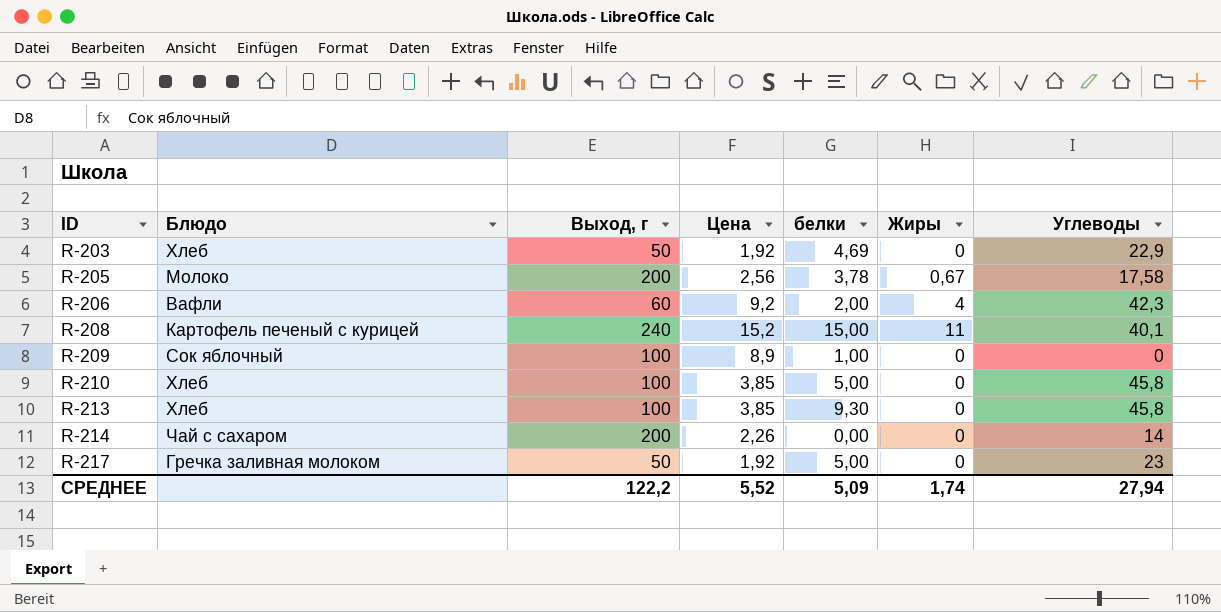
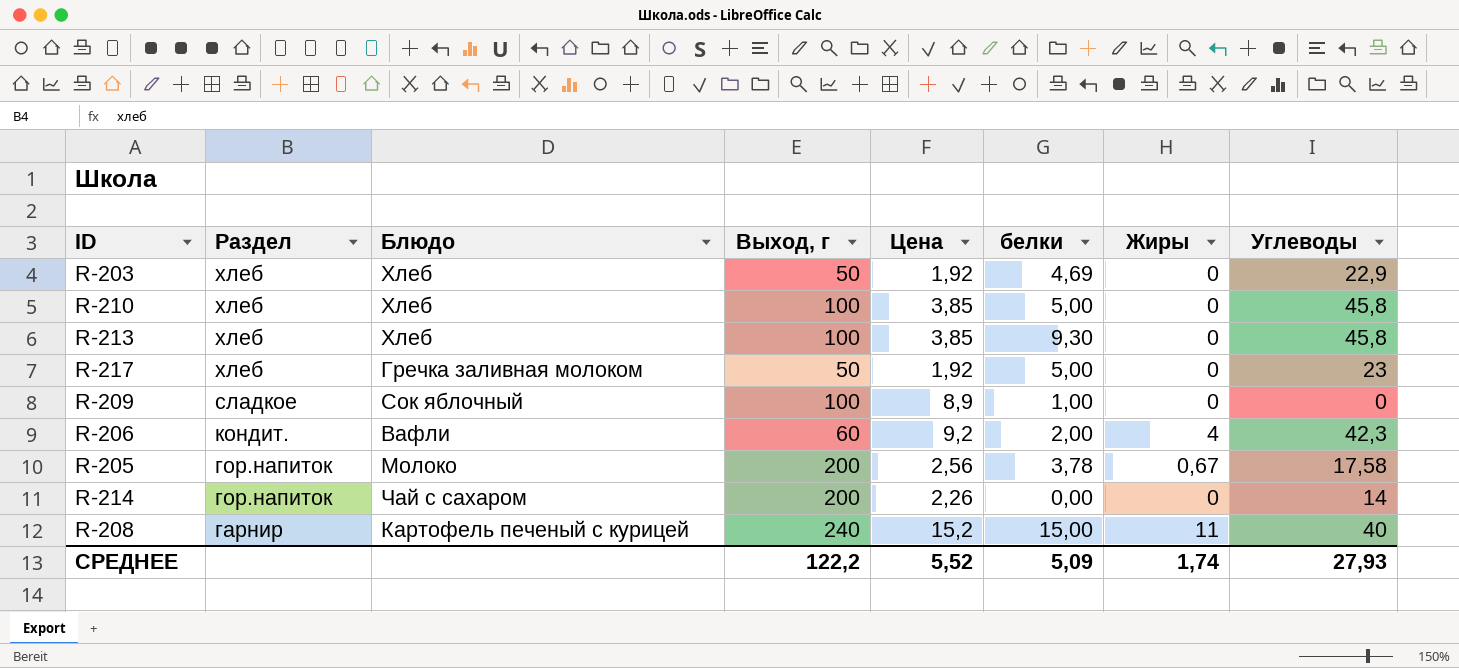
row order: ID ascending -> Раздел descending
column Раздел | position: none -> 2
R-208 | Углеводы: 40,1 -> 40
СРЕДНЕЕ | Углеводы: 27,94 -> 27,93

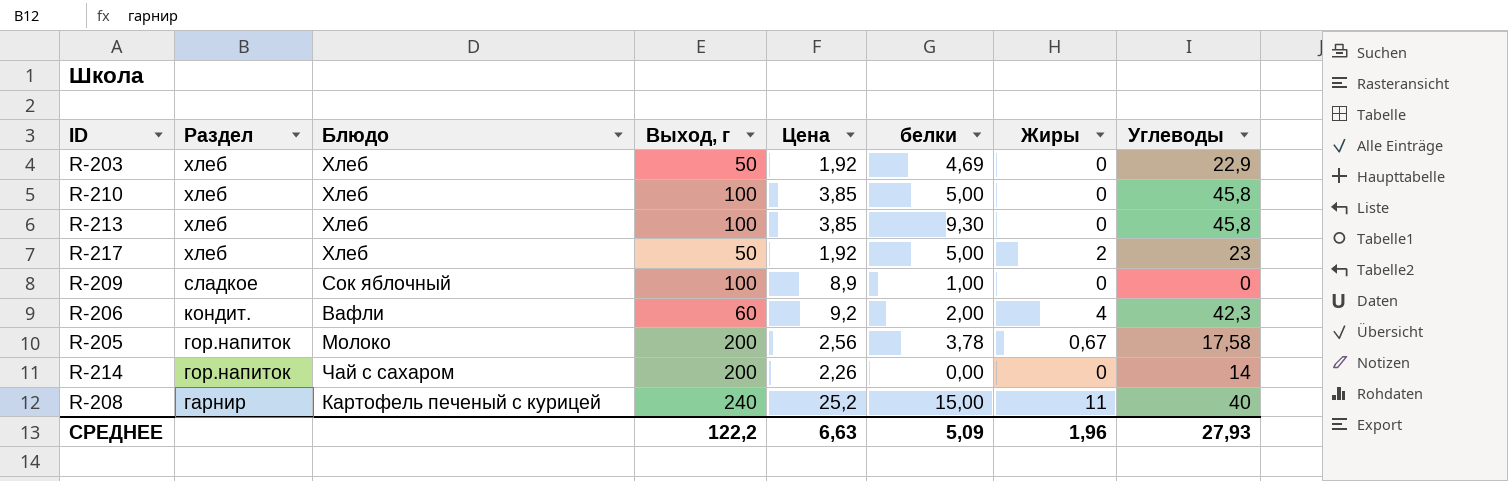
R-217 | Блюдо: Гречка заливная молоком -> Хлеб
R-217 | Жиры: 0 -> 2
R-208 | Цена: 15,2 -> 25,2
СРЕДНЕЕ | Цена: 5,52 -> 6,63
СРЕДНЕЕ | Жиры: 1,74 -> 1,96

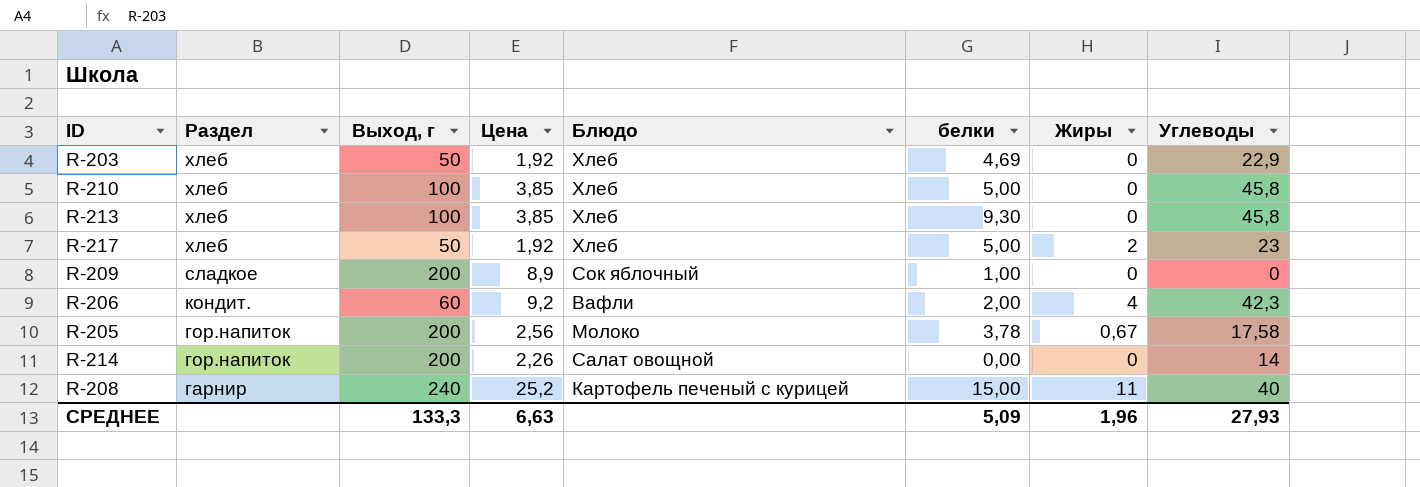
column Блюдо | position: 3 -> 5
R-209 | Выход, г: 100 -> 200
R-214 | Блюдо: Чай с сахаром -> Салат овощной
СРЕДНЕЕ | Выход, г: 122,2 -> 133,3

